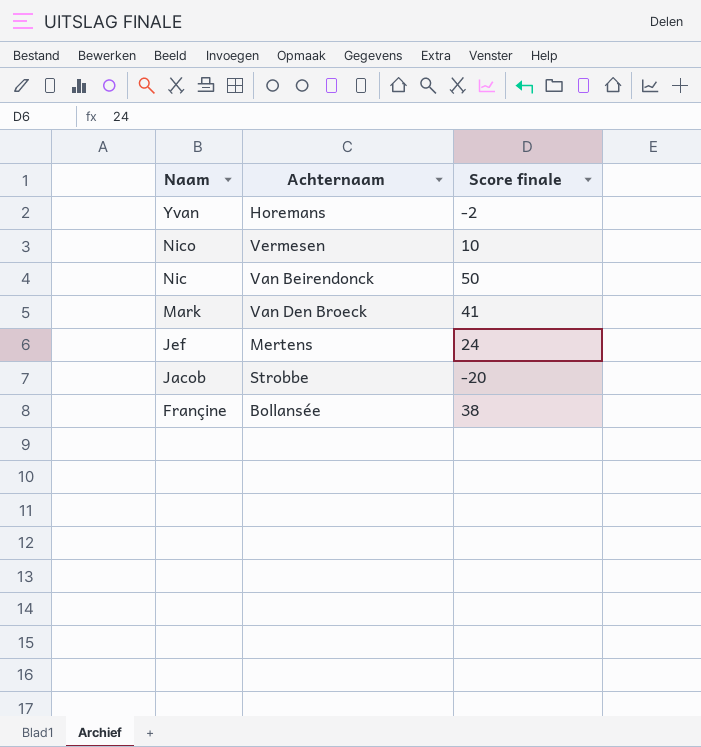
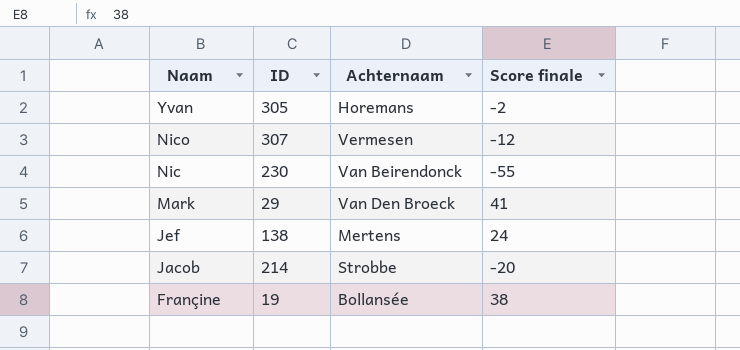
column ID | position: none -> 2
Nico | Score finale: 10 -> -12
Nic | Score finale: 50 -> -55

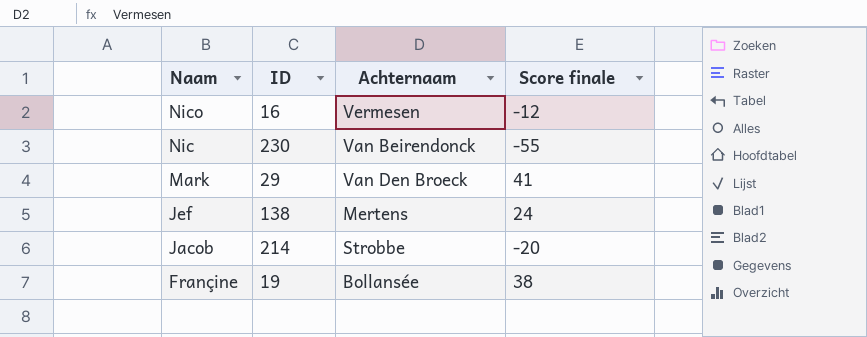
row Yvan: 305 | Horemans | -2 -> none
Nico | ID: 307 -> 16

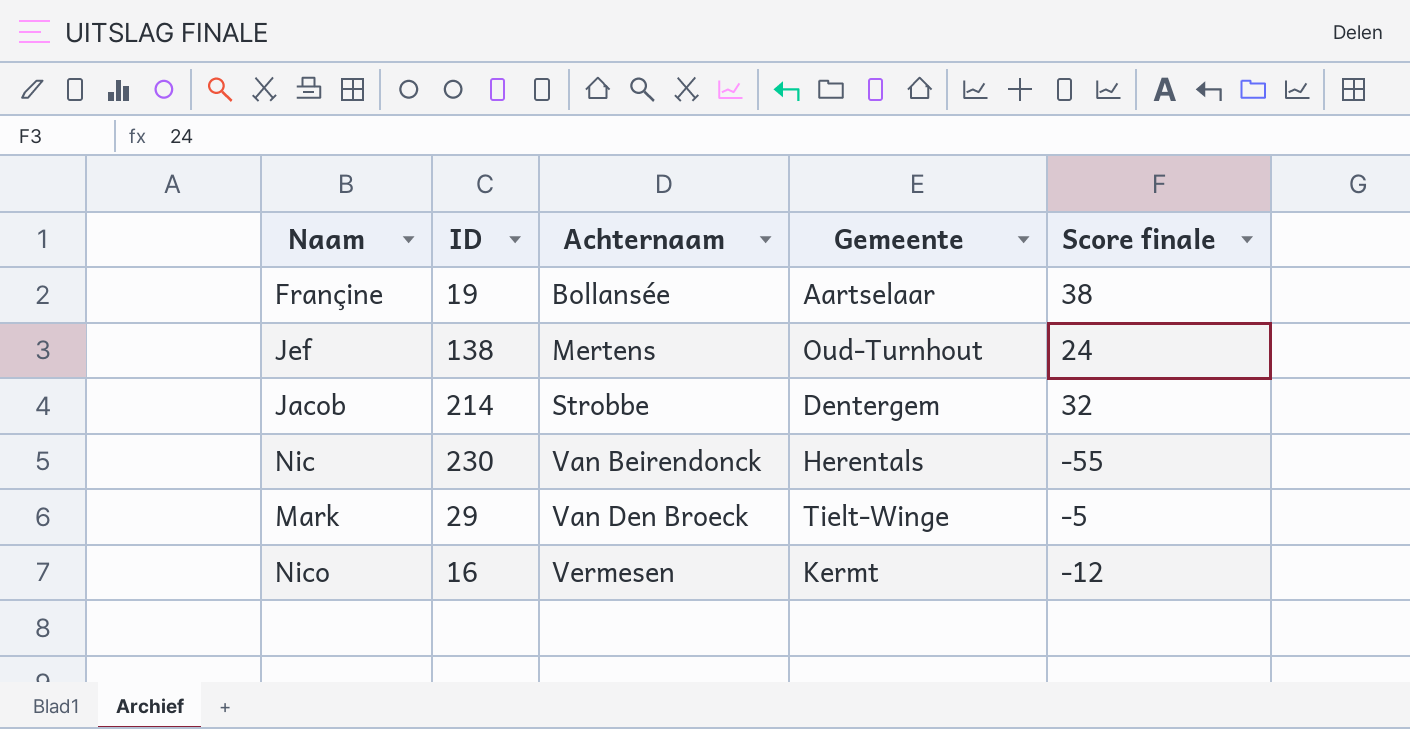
row order: Naam descending -> Achternaam ascending
column Gemeente | position: none -> 4
Jacob | Score finale: -20 -> 32
Mark | Score finale: 41 -> -5

